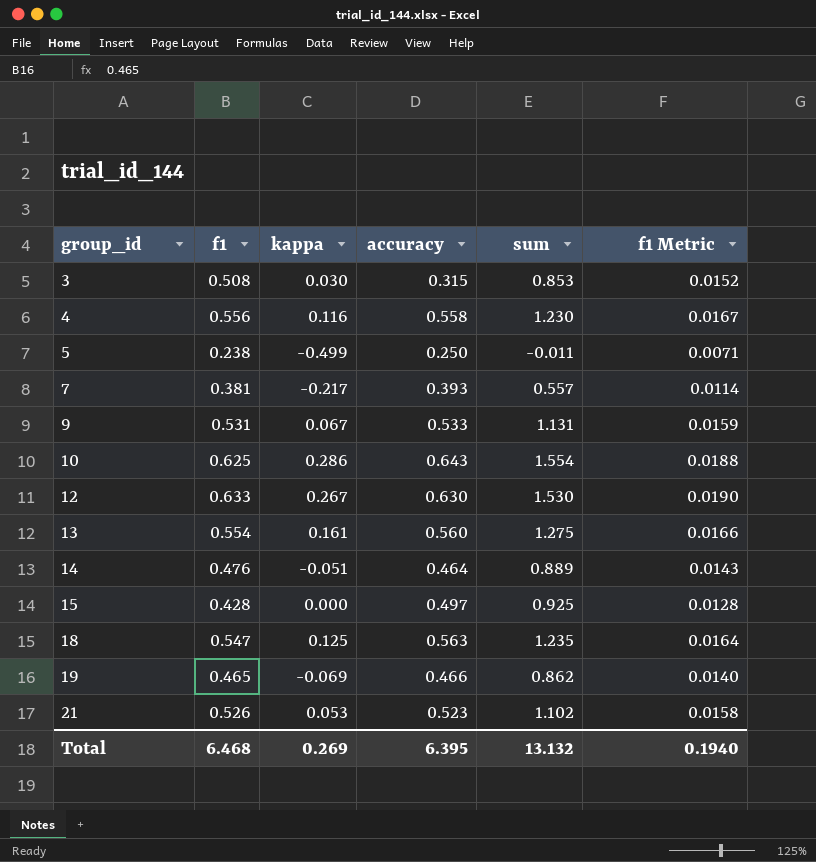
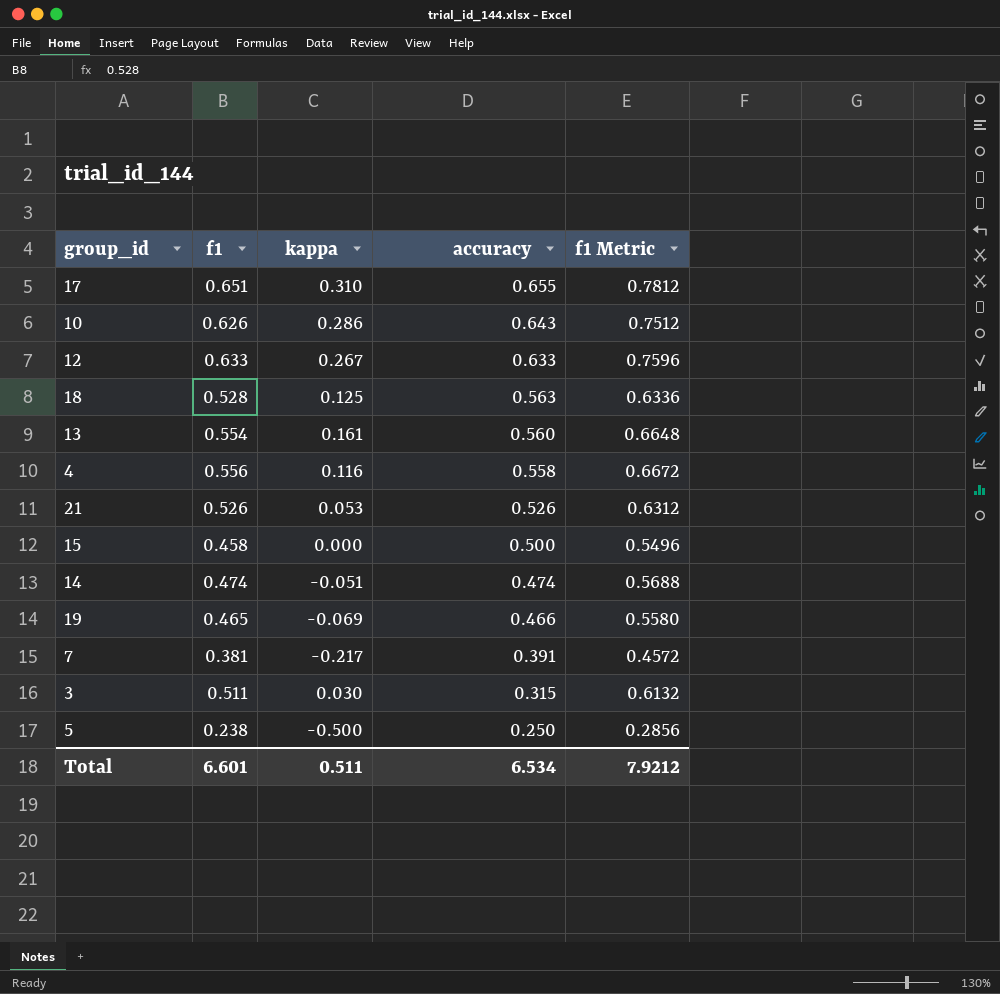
row order: group_id ascending -> accuracy descending
column sum | formula: [f1] + [kappa] + [accuracy] -> none
column f1 Metric | formula: [f1] * 0.03 -> [f1] * 1.2
row 9: 0.531 | 0.067 | 0.533 | 1.131 | 0.0159 -> none
row 17: none -> 0.651 | 0.310 | 0.655 | 0.7812
10 | f1: 0.625 -> 0.626
12 | accuracy: 0.630 -> 0.633
18 | f1: 0.547 -> 0.528
21 | accuracy: 0.523 -> 0.526
15 | f1: 0.428 -> 0.458
15 | accuracy: 0.497 -> 0.500
14 | f1: 0.476 -> 0.474
14 | accuracy: 0.464 -> 0.474
7 | accuracy: 0.393 -> 0.391
3 | f1: 0.508 -> 0.511
5 | kappa: -0.499 -> -0.500
Total | f1: 6.468 -> 6.601
Total | kappa: 0.269 -> 0.511
Total | accuracy: 6.395 -> 6.534
Total | f1 Metric: 0.1940 -> 7.9212

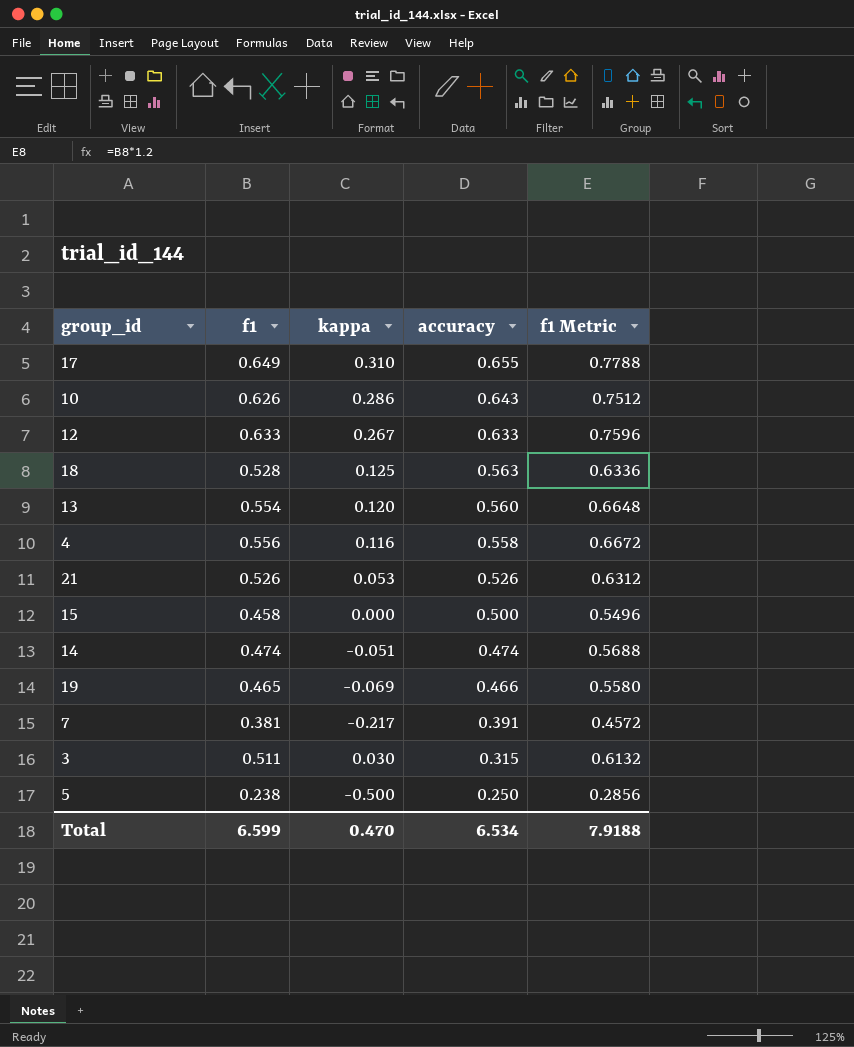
17 | f1: 0.651 -> 0.649
17 | f1 Metric: 0.7812 -> 0.7788
13 | kappa: 0.161 -> 0.120
Total | f1: 6.601 -> 6.599
Total | kappa: 0.511 -> 0.470
Total | f1 Metric: 7.9212 -> 7.9188

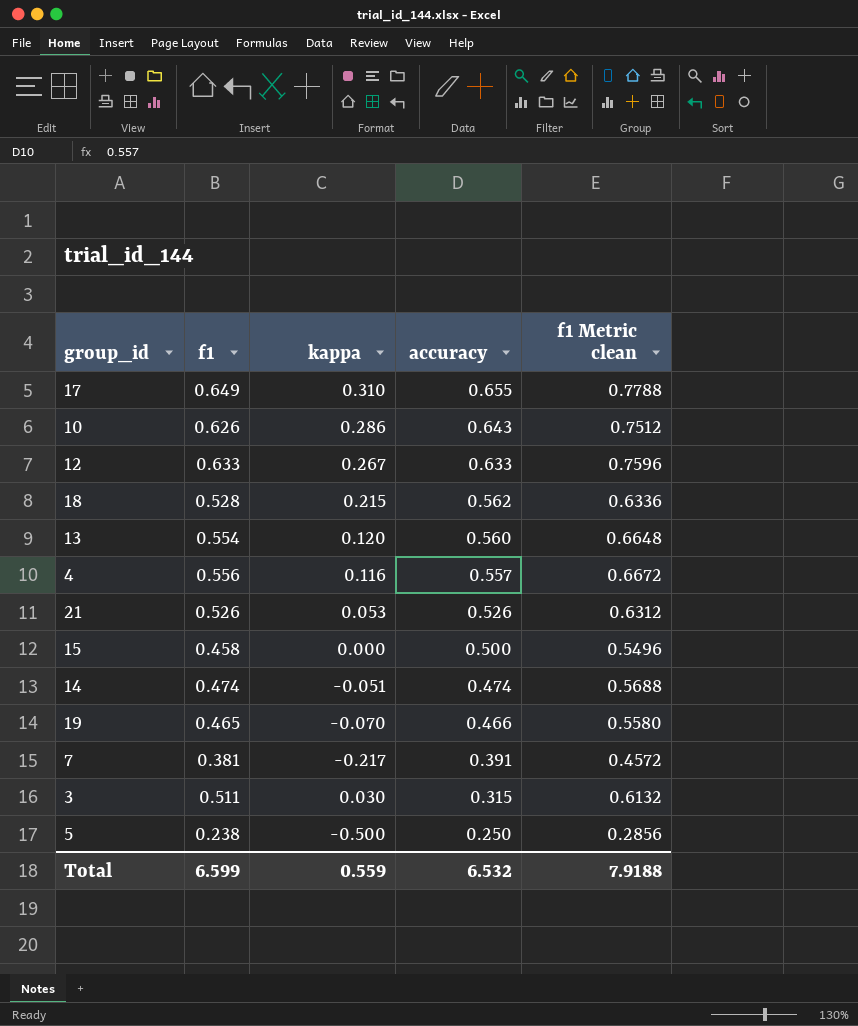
column name: f1 Metric -> f1 Metric clean
18 | kappa: 0.125 -> 0.215
18 | accuracy: 0.563 -> 0.562
4 | accuracy: 0.558 -> 0.557
19 | kappa: -0.069 -> -0.070
Total | kappa: 0.470 -> 0.559
Total | accuracy: 6.534 -> 6.532

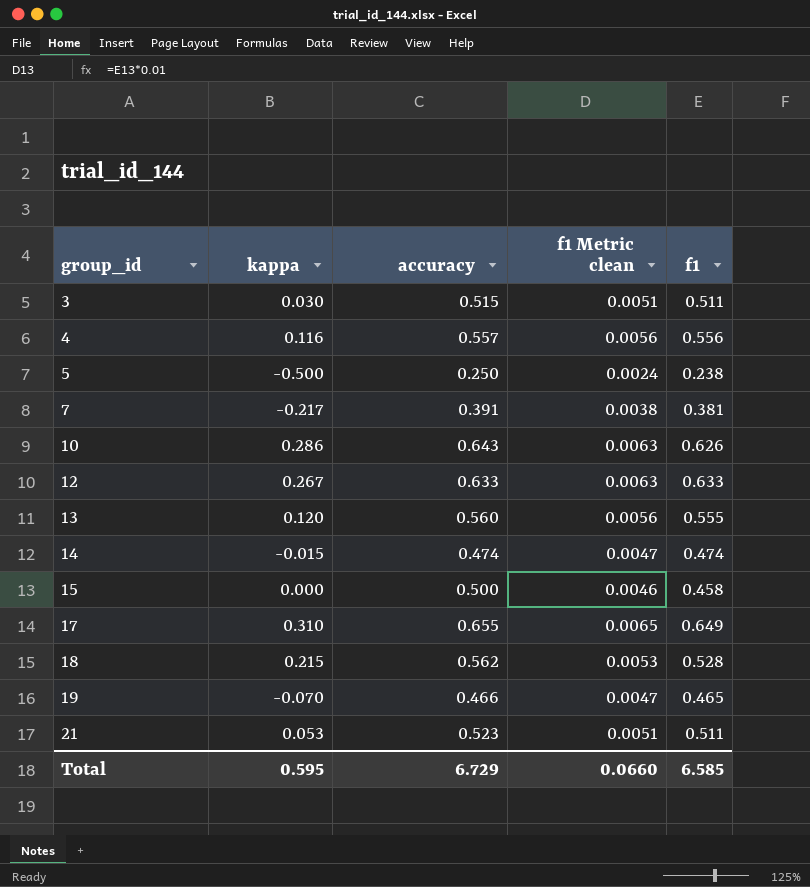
row order: accuracy descending -> group_id ascending
column f1 Metric clean | formula: [f1] * 1.2 -> [f1] * 0.01
column f1 | position: 2 -> 5
3 | accuracy: 0.315 -> 0.515
13 | f1: 0.554 -> 0.555
14 | kappa: -0.051 -> -0.015
21 | accuracy: 0.526 -> 0.523
21 | f1: 0.526 -> 0.511
Total | kappa: 0.559 -> 0.595
Total | accuracy: 6.532 -> 6.729
Total | f1 Metric clean: 7.9188 -> 0.0660
Total | f1: 6.599 -> 6.585

